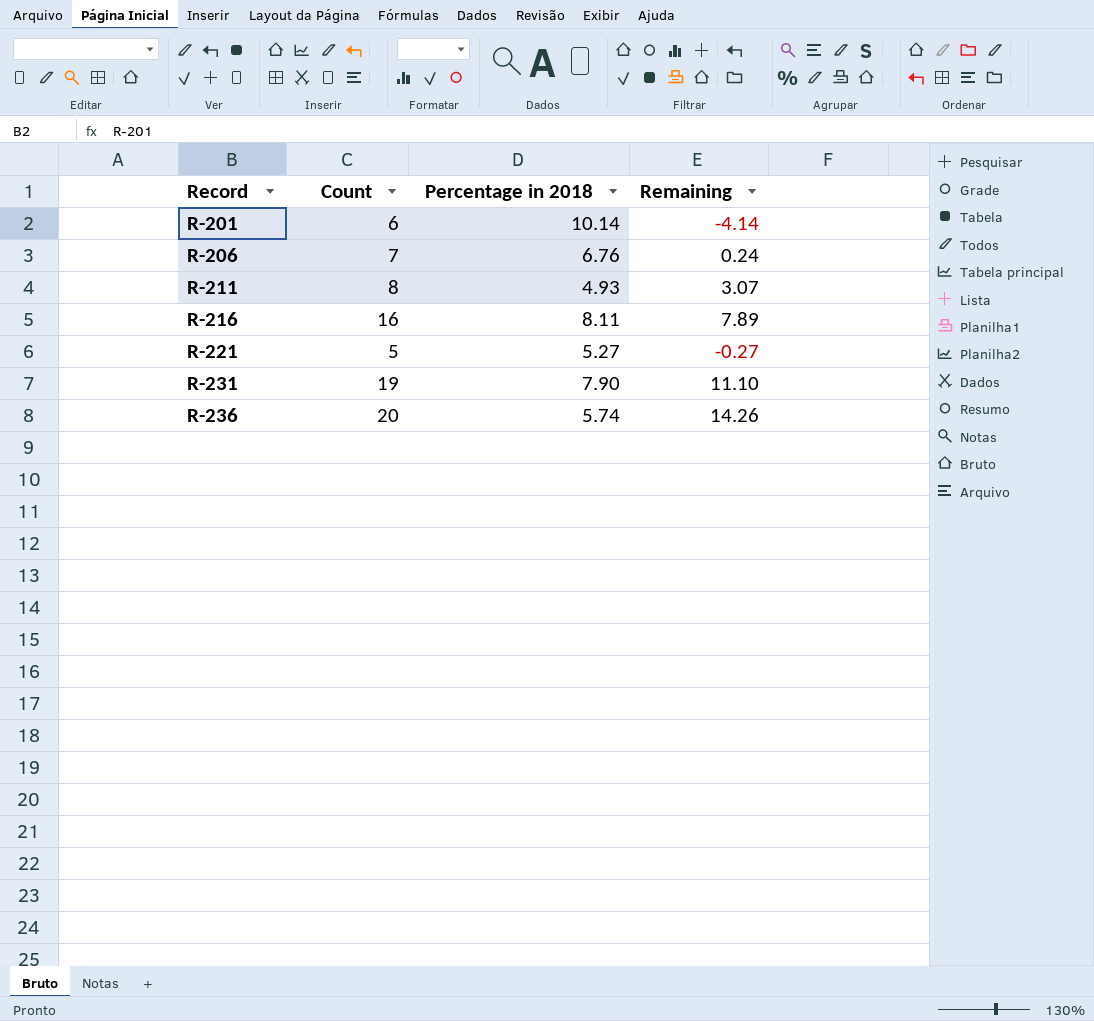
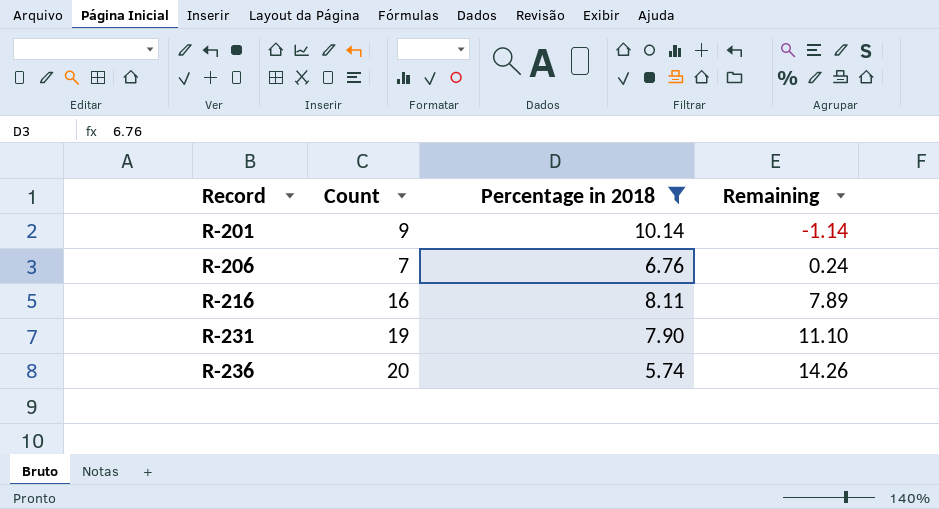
filter: none -> Percentage in 2018 >= 5.74
R-201 | Count: 6 -> 9
R-201 | Remaining: -4.14 -> -1.14

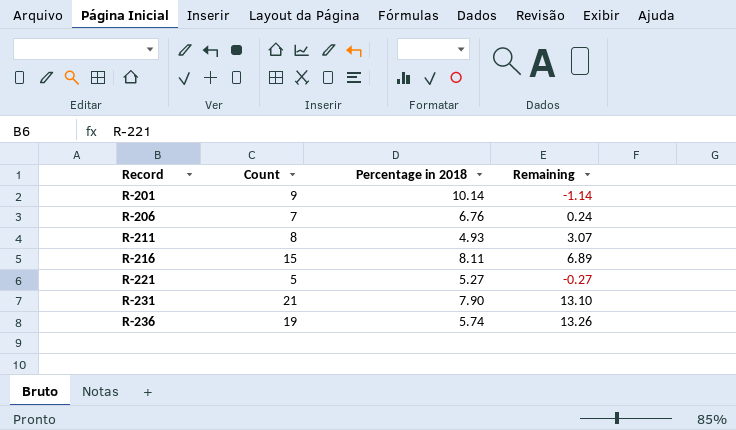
filter: Percentage in 2018 >= 5.74 -> none
R-216 | Count: 16 -> 15
R-216 | Remaining: 7.89 -> 6.89
R-231 | Count: 19 -> 21
R-231 | Remaining: 11.10 -> 13.10
R-236 | Count: 20 -> 19
R-236 | Remaining: 14.26 -> 13.26

